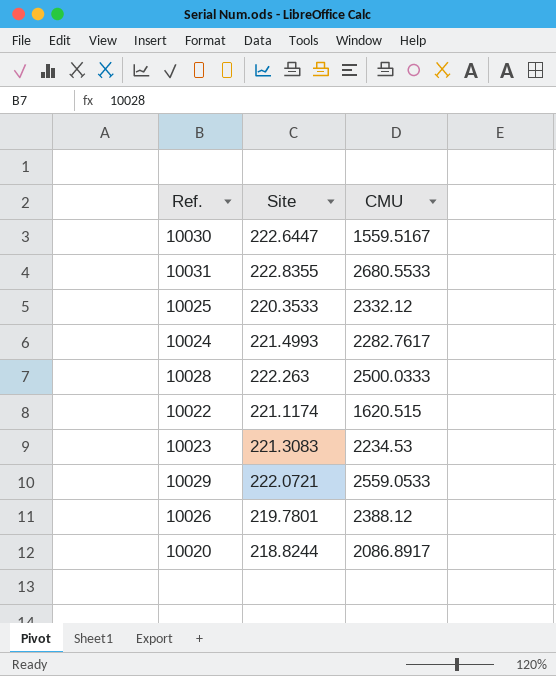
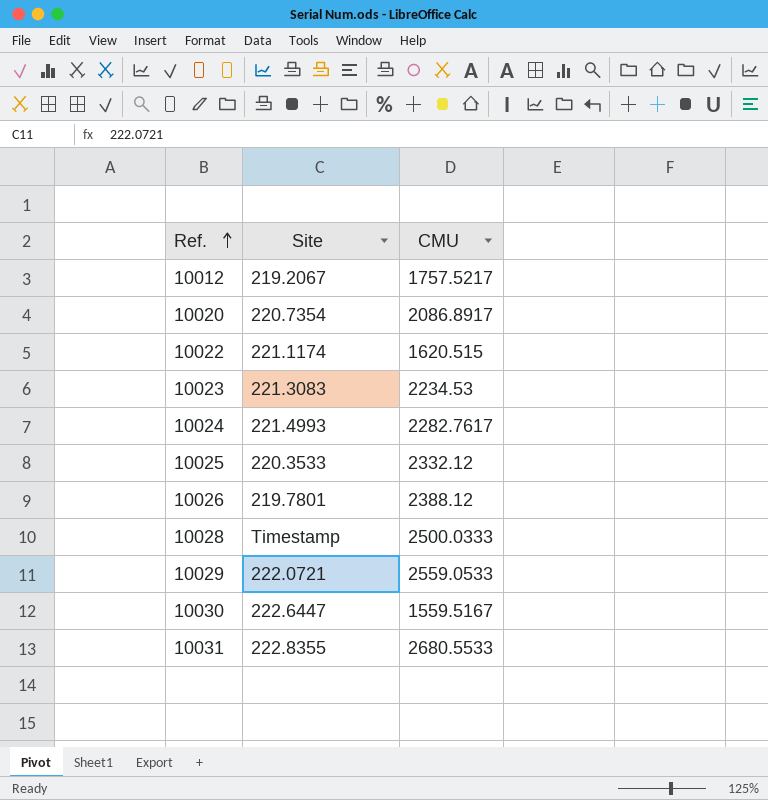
row order: none -> Ref. ascending
row 10012: none -> 219.2067 | 1757.5217
10020 | Site: 218.8244 -> 220.7354
10028 | Site: 222.263 -> Timestamp

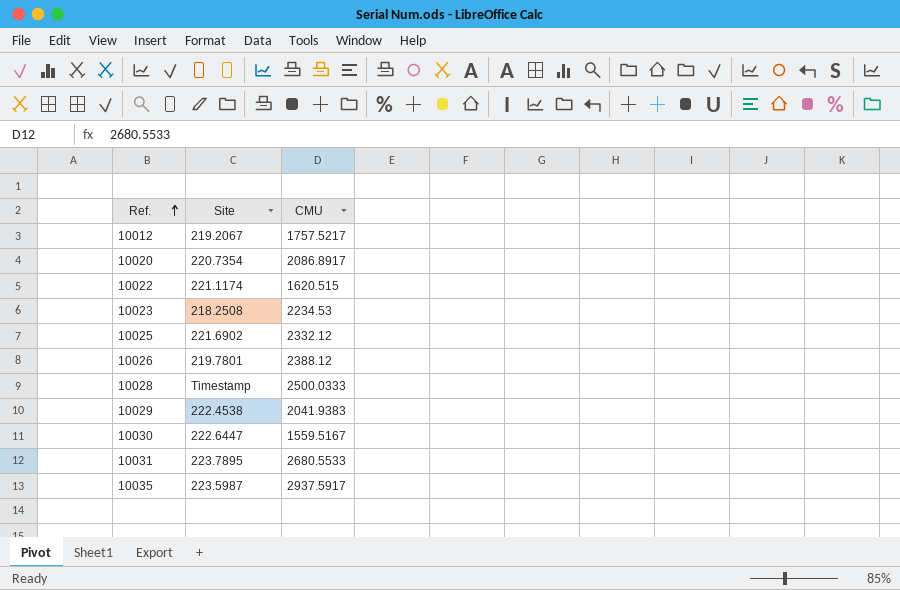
row 10024: 221.4993 | 2282.7617 -> none
10023 | Site: 221.3083 -> 218.2508
10025 | Site: 220.3533 -> 221.6902
10029 | Site: 222.0721 -> 222.4538
10029 | CMU: 2559.0533 -> 2041.9383
10031 | Site: 222.8355 -> 223.7895
row 10035: none -> 223.5987 | 2937.5917

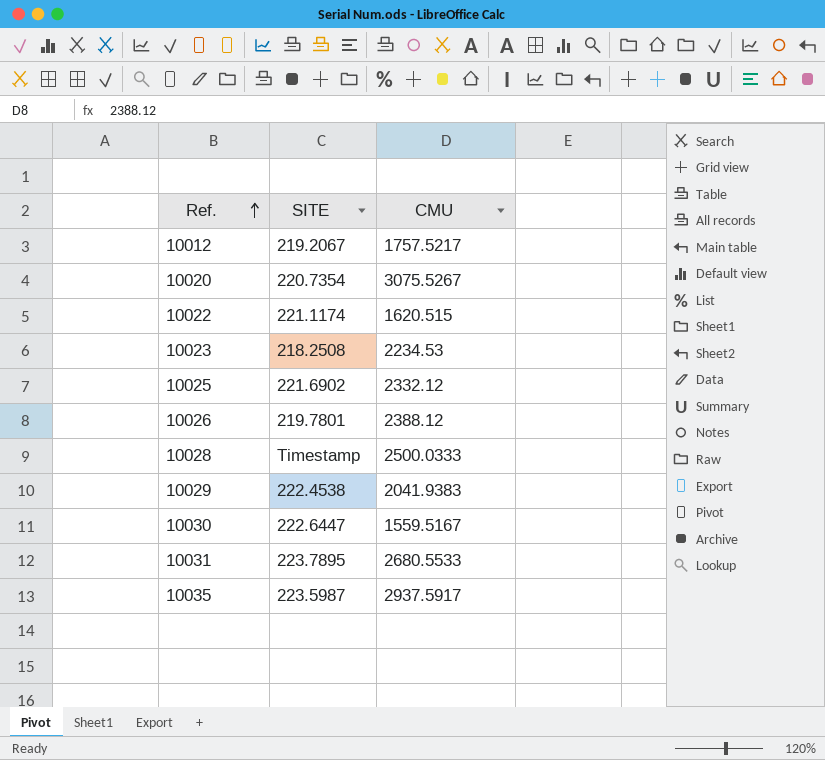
column name: Site -> SITE
10020 | CMU: 2086.8917 -> 3075.5267

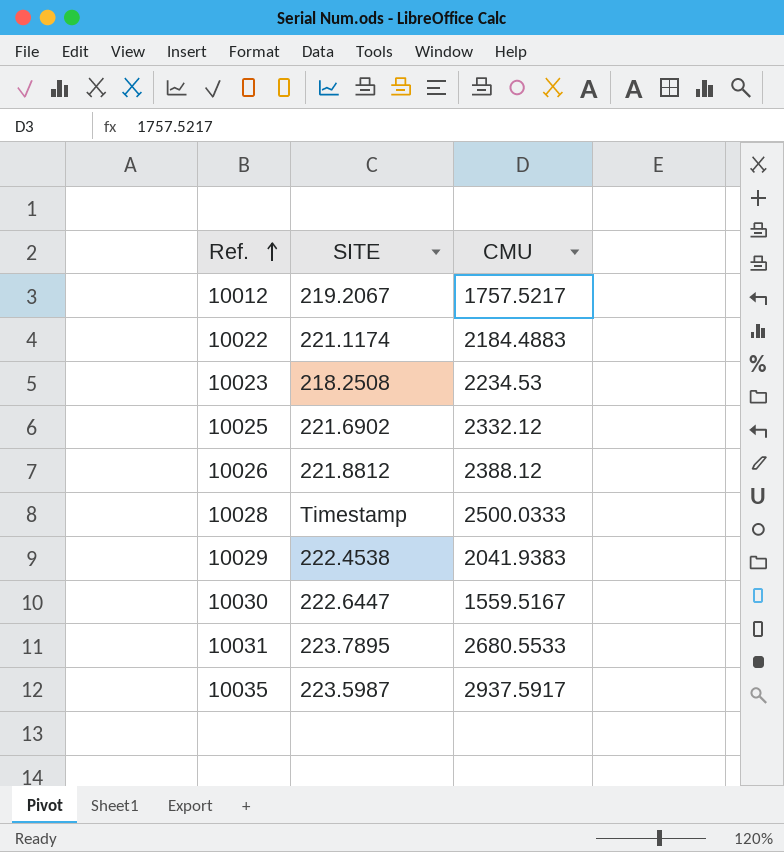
row 10020: 220.7354 | 3075.5267 -> none
10022 | CMU: 1620.515 -> 2184.4883
10026 | SITE: 219.7801 -> 221.8812

